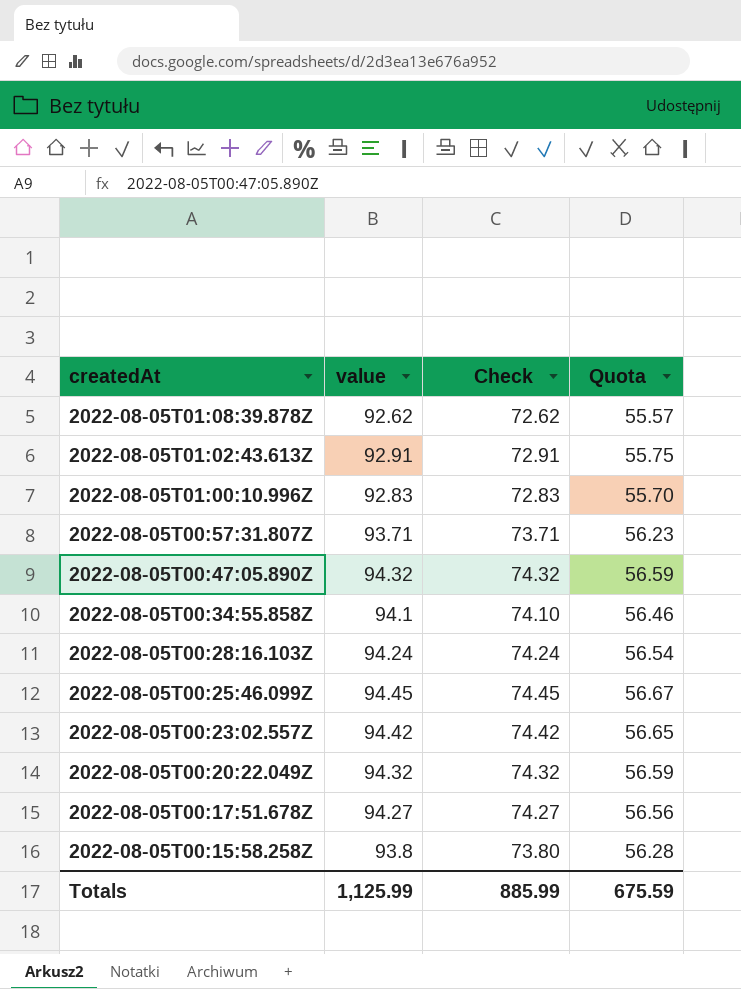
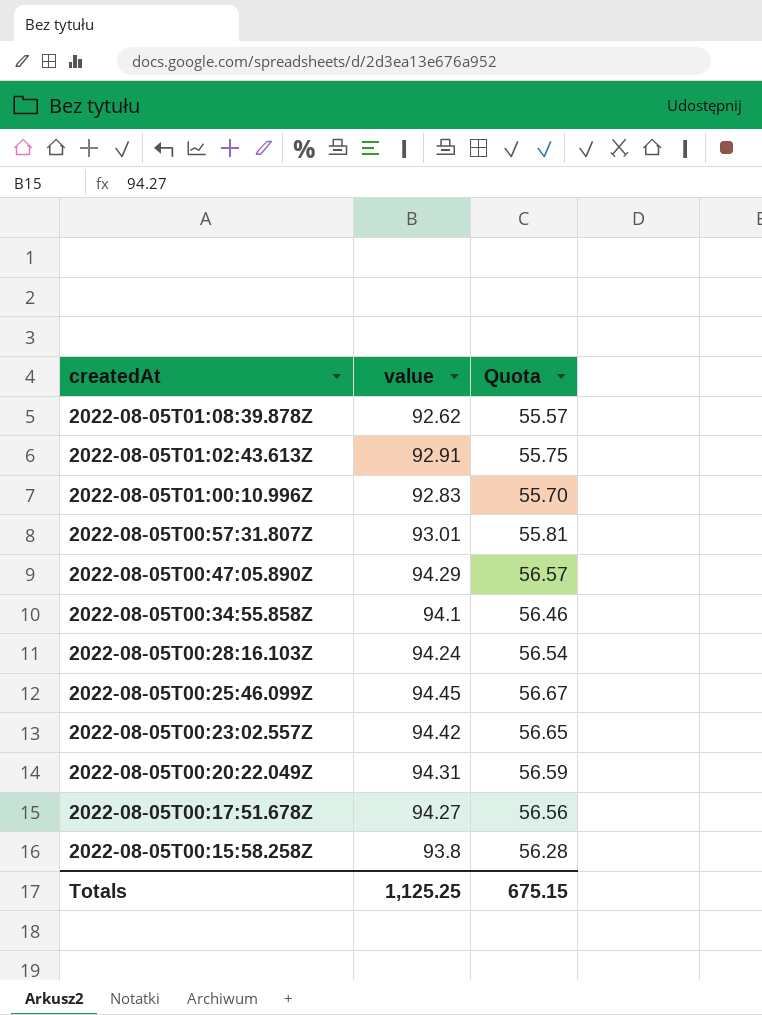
column Check | formula: [value] - 20 -> none
2022-08-05T00:57:31.807Z | value: 93.71 -> 93.01
2022-08-05T00:57:31.807Z | Quota: 56.23 -> 55.81
2022-08-05T00:47:05.890Z | value: 94.32 -> 94.29
2022-08-05T00:47:05.890Z | Quota: 56.59 -> 56.57
2022-08-05T00:20:22.049Z | value: 94.32 -> 94.31
Totals | value: 1,125.99 -> 1,125.25
Totals | Quota: 675.59 -> 675.15

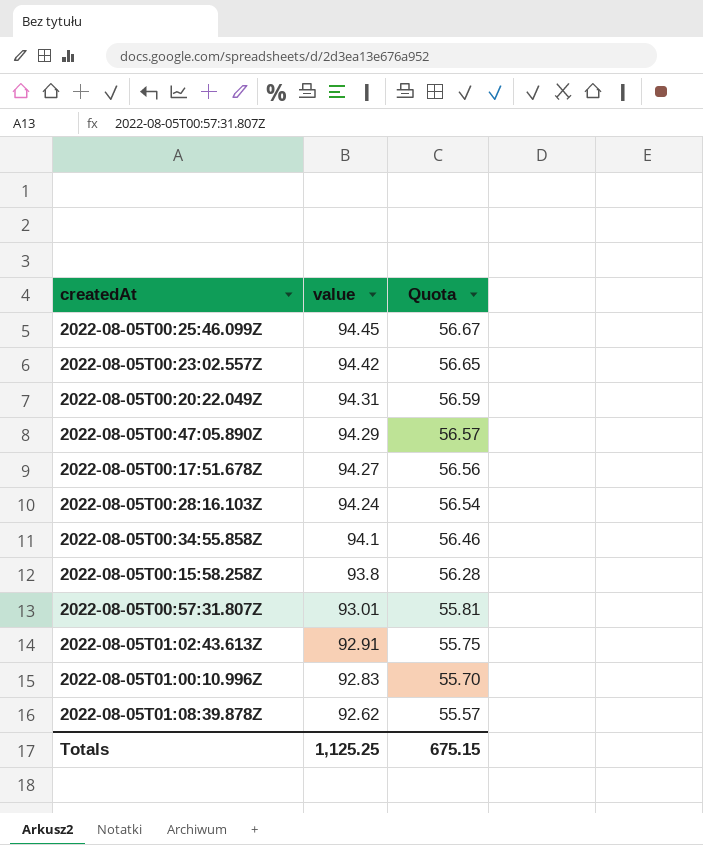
row order: createdAt descending -> value descending

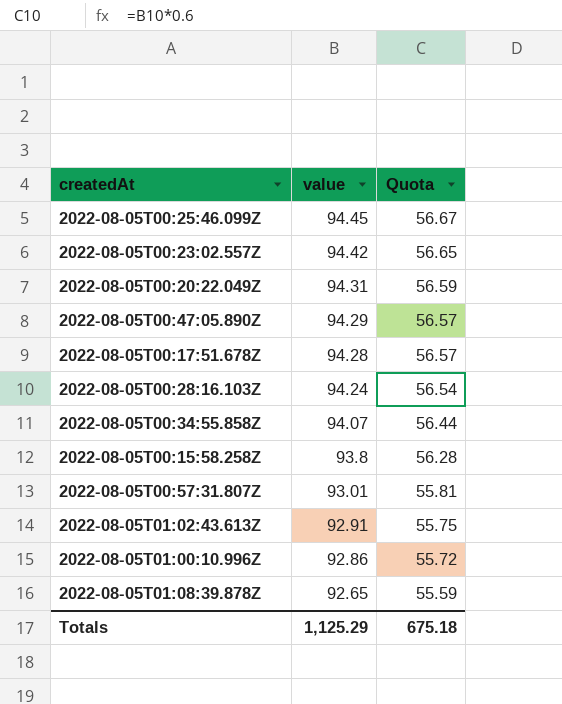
2022-08-05T00:17:51.678Z | value: 94.27 -> 94.28
2022-08-05T00:17:51.678Z | Quota: 56.56 -> 56.57
2022-08-05T00:34:55.858Z | value: 94.1 -> 94.07
2022-08-05T00:34:55.858Z | Quota: 56.46 -> 56.44
2022-08-05T01:00:10.996Z | value: 92.83 -> 92.86
2022-08-05T01:00:10.996Z | Quota: 55.70 -> 55.72
2022-08-05T01:08:39.878Z | value: 92.62 -> 92.65
2022-08-05T01:08:39.878Z | Quota: 55.57 -> 55.59
Totals | value: 1,125.25 -> 1,125.29
Totals | Quota: 675.15 -> 675.18

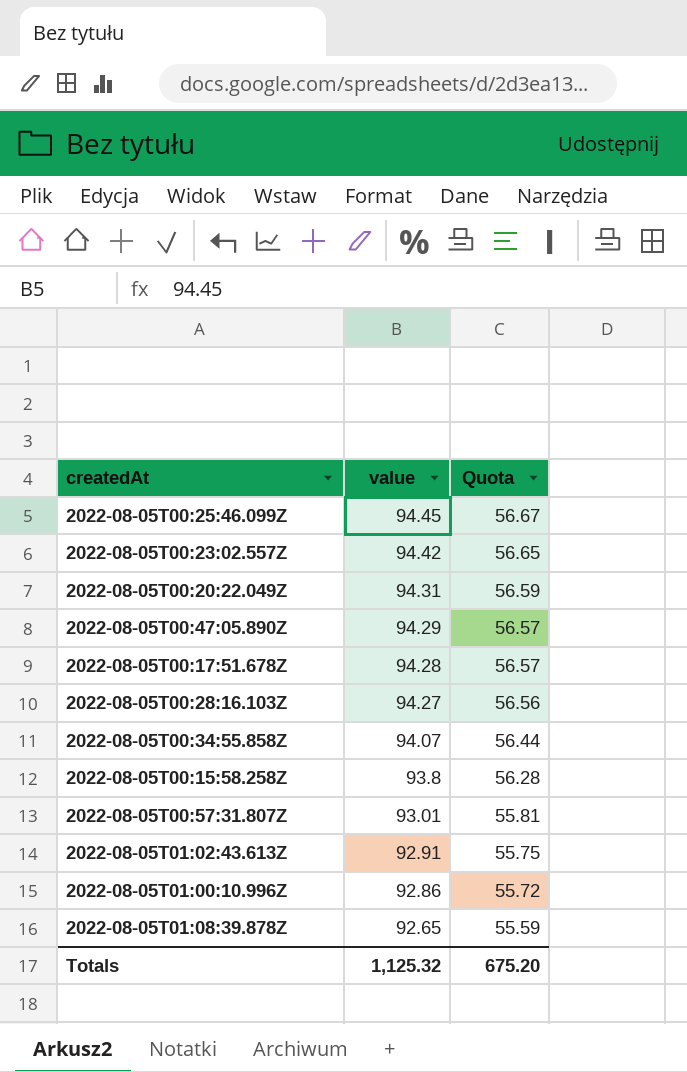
2022-08-05T00:28:16.103Z | value: 94.24 -> 94.27
2022-08-05T00:28:16.103Z | Quota: 56.54 -> 56.56
Totals | value: 1,125.29 -> 1,125.32
Totals | Quota: 675.18 -> 675.20

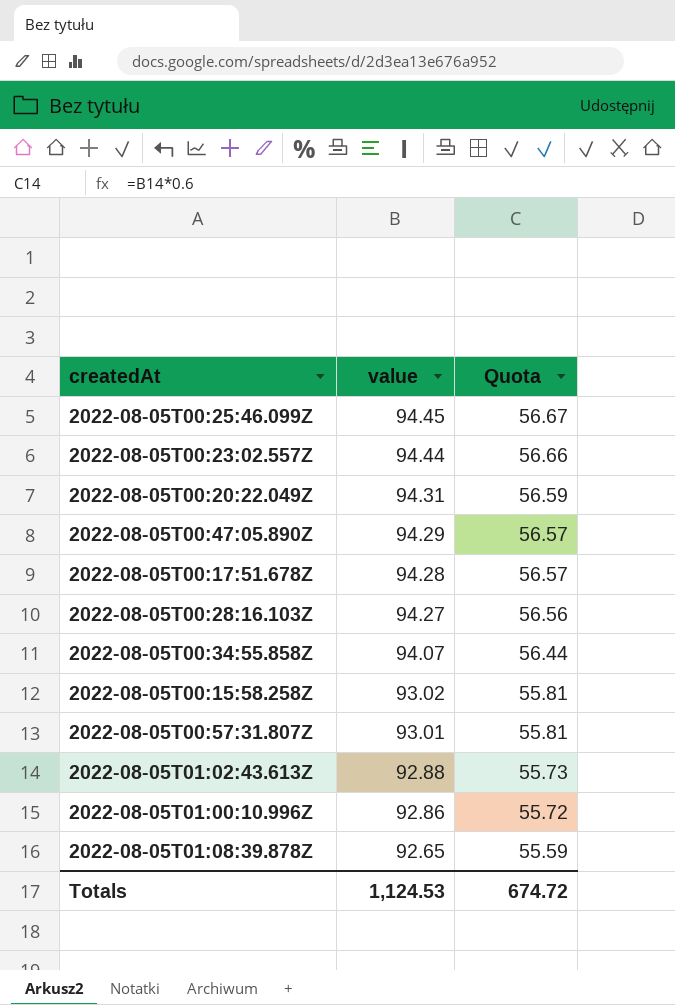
2022-08-05T00:23:02.557Z | value: 94.42 -> 94.44
2022-08-05T00:23:02.557Z | Quota: 56.65 -> 56.66
2022-08-05T00:15:58.258Z | value: 93.8 -> 93.02
2022-08-05T00:15:58.258Z | Quota: 56.28 -> 55.81
2022-08-05T01:02:43.613Z | value: 92.91 -> 92.88
2022-08-05T01:02:43.613Z | Quota: 55.75 -> 55.73
Totals | value: 1,125.32 -> 1,124.53
Totals | Quota: 675.20 -> 674.72

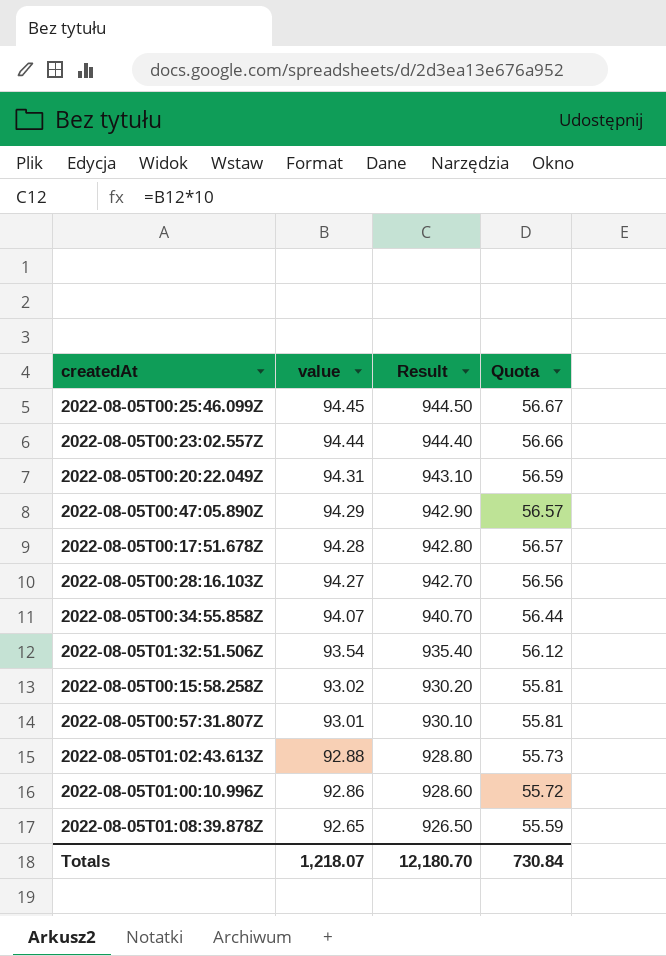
column Result | formula: none -> [value] * 10
row 2022-08-05T01:32:51.506Z: none -> 93.54 | 935.40 | 56.12
Totals | value: 1,124.53 -> 1,218.07
Totals | Quota: 674.72 -> 730.84

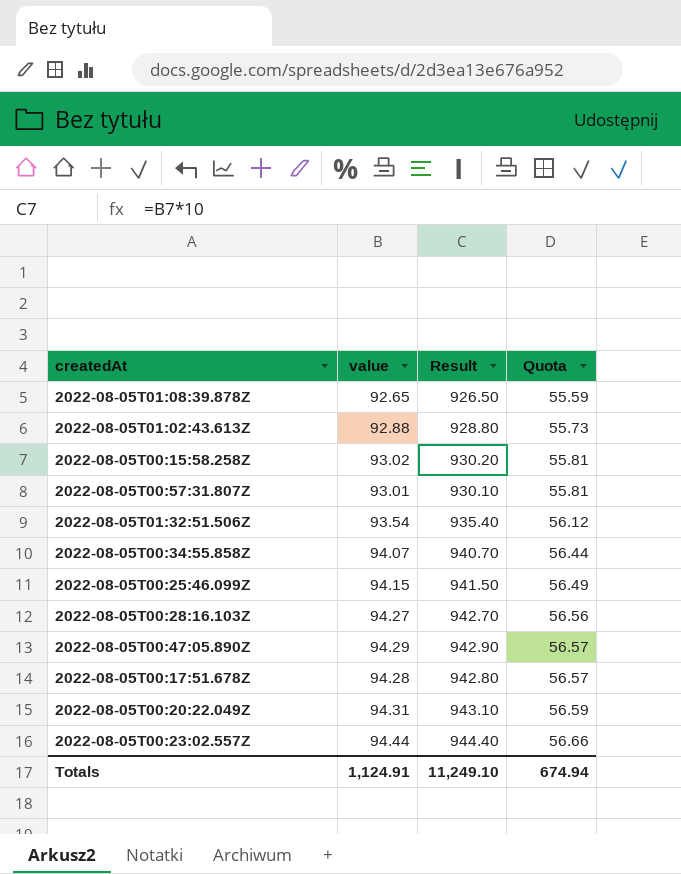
row order: value descending -> Quota ascending
row 2022-08-05T01:00:10.996Z: 92.86 | 928.60 | 55.72 -> none
2022-08-05T00:25:46.099Z | value: 94.45 -> 94.15
2022-08-05T00:25:46.099Z | Result: 944.50 -> 941.50
2022-08-05T00:25:46.099Z | Quota: 56.67 -> 56.49
Totals | value: 1,218.07 -> 1,124.91
Totals | Result: 12,180.70 -> 11,249.10
Totals | Quota: 730.84 -> 674.94

